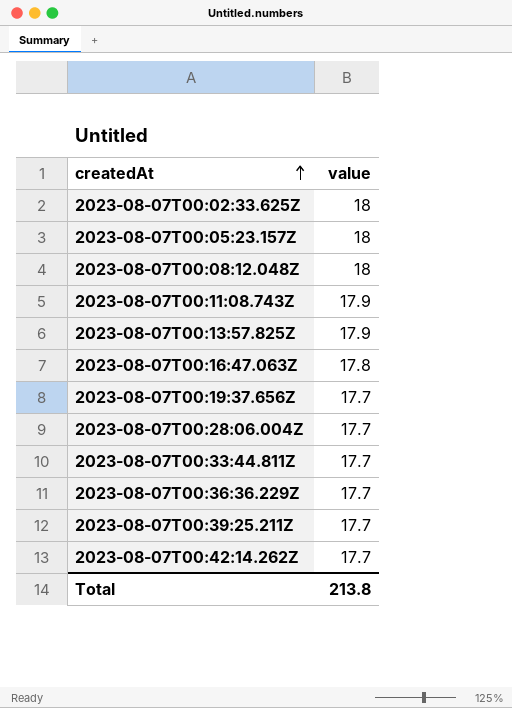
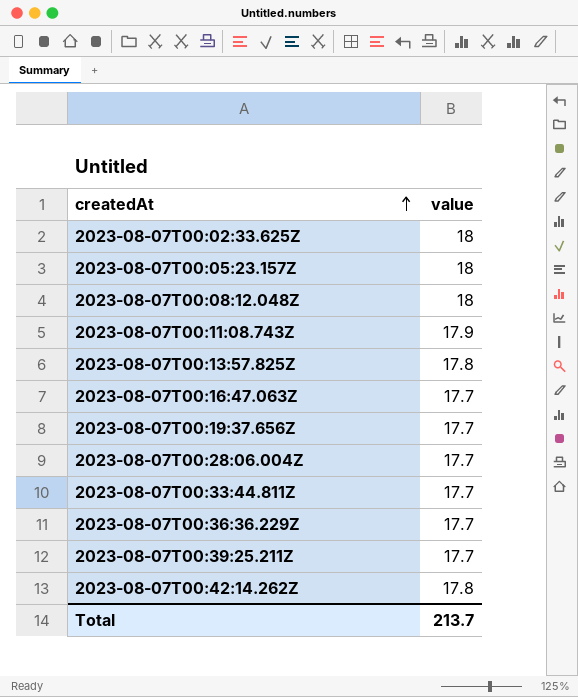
2023-08-07T00:13:57.825Z | value: 17.9 -> 17.8
2023-08-07T00:16:47.063Z | value: 17.8 -> 17.7
2023-08-07T00:42:14.262Z | value: 17.7 -> 17.8
Total | value: 213.8 -> 213.7

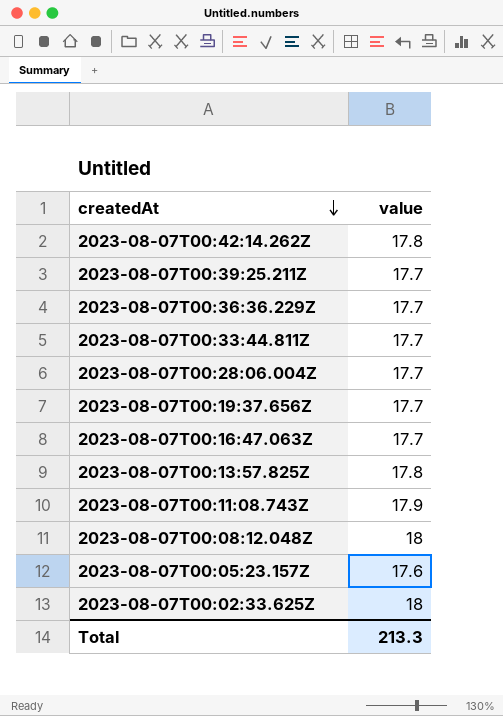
row order: createdAt ascending -> createdAt descending
2023-08-07T00:05:23.157Z | value: 18 -> 17.6
Total | value: 213.7 -> 213.3

